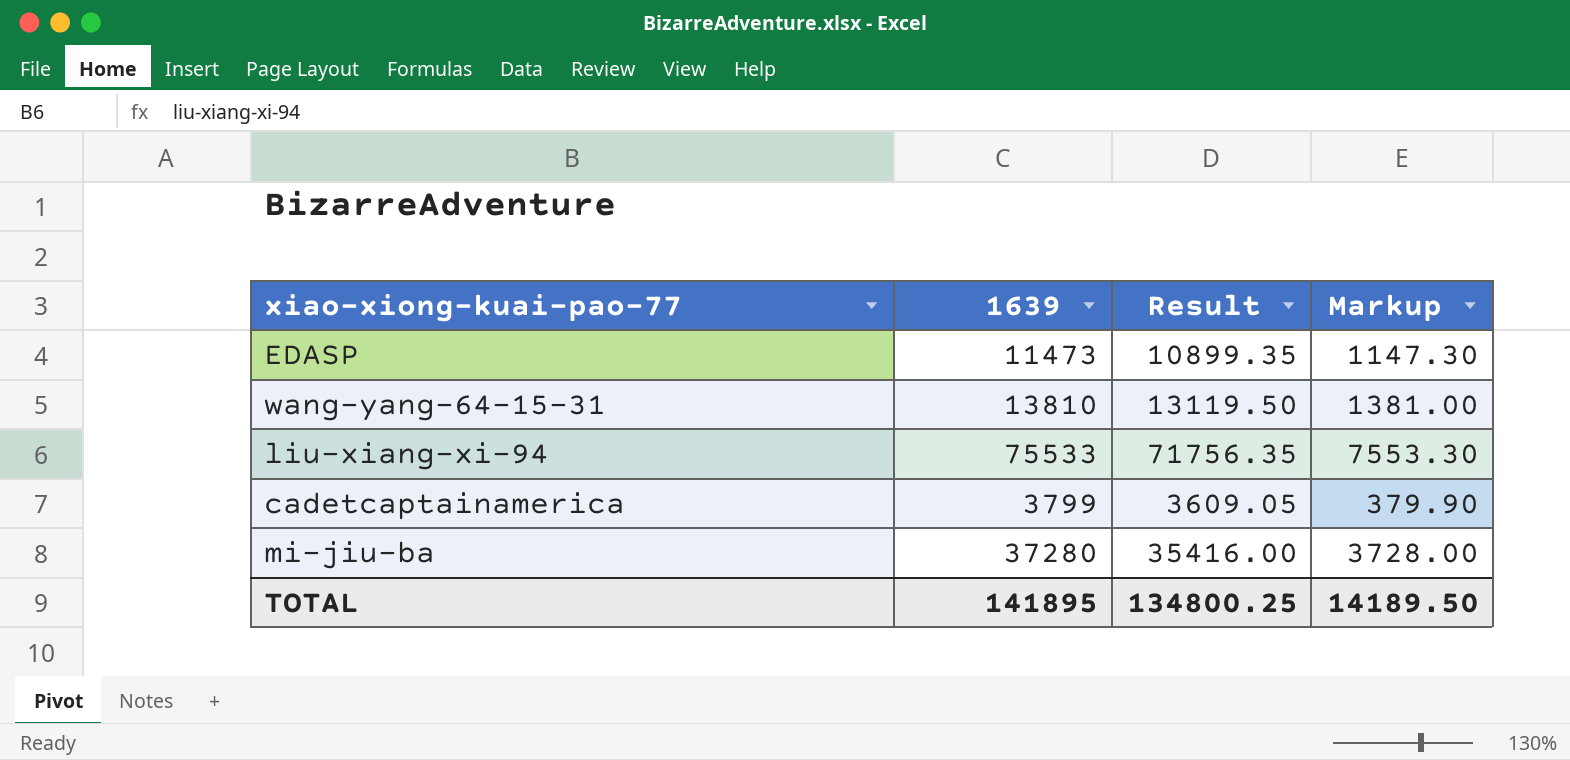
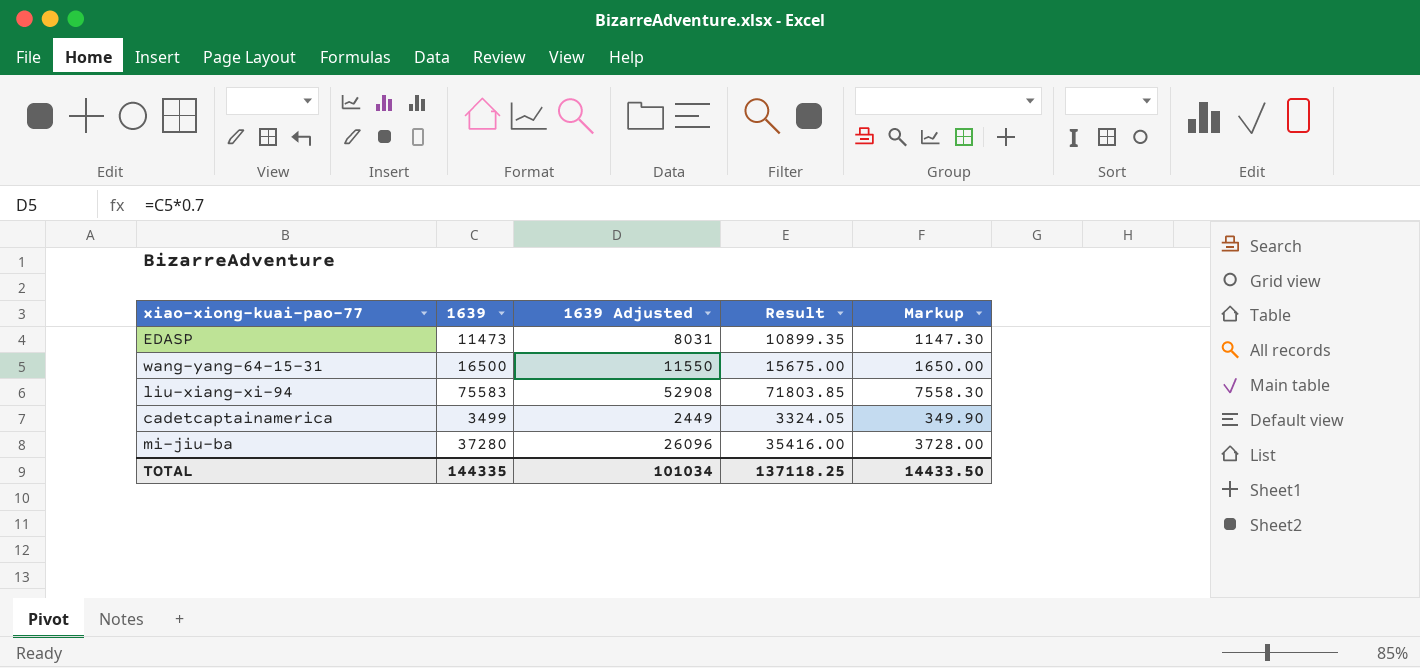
column 1639 Adjusted | formula: none -> [1639] * 0.7
wang-yang-64-15-31 | 1639: 13810 -> 16500
wang-yang-64-15-31 | Result: 13119.50 -> 15675.00
wang-yang-64-15-31 | Markup: 1381.00 -> 1650.00
liu-xiang-xi-94 | 1639: 75533 -> 75583
liu-xiang-xi-94 | Result: 71756.35 -> 71803.85
liu-xiang-xi-94 | Markup: 7553.30 -> 7558.30
cadetcaptainamerica | 1639: 3799 -> 3499
cadetcaptainamerica | Result: 3609.05 -> 3324.05
cadetcaptainamerica | Markup: 379.90 -> 349.90
TOTAL | 1639: 141895 -> 144335
TOTAL | Result: 134800.25 -> 137118.25
TOTAL | Markup: 14189.50 -> 14433.50

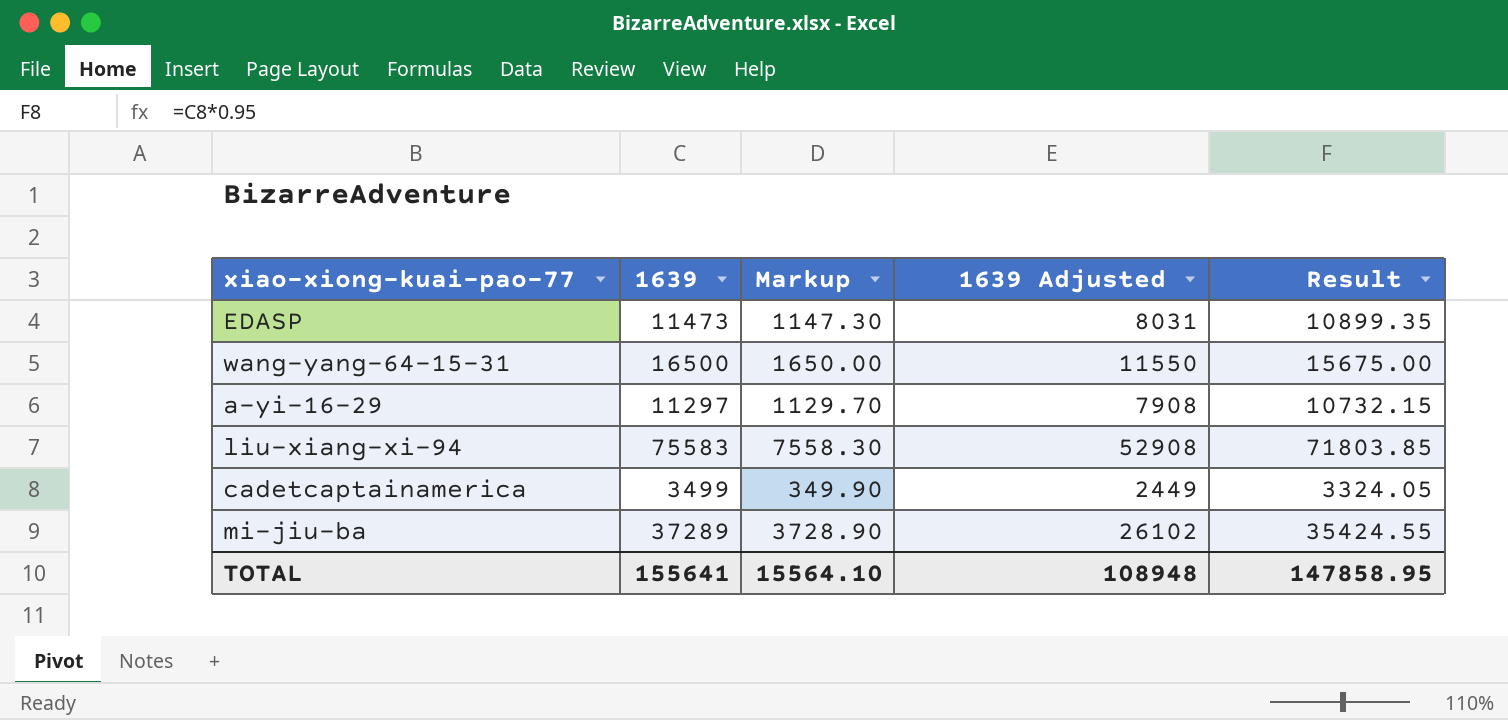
column Markup | position: 5 -> 3
row a-yi-16-29: none -> 11297 | 1129.70 | 7908 | 10732.15
mi-jiu-ba | 1639: 37280 -> 37289
mi-jiu-ba | Markup: 3728.00 -> 3728.90
mi-jiu-ba | 1639 Adjusted: 26096 -> 26102
mi-jiu-ba | Result: 35416.00 -> 35424.55
TOTAL | 1639: 144335 -> 155641
TOTAL | Markup: 14433.50 -> 15564.10
TOTAL | 1639 Adjusted: 101034 -> 108948
TOTAL | Result: 137118.25 -> 147858.95

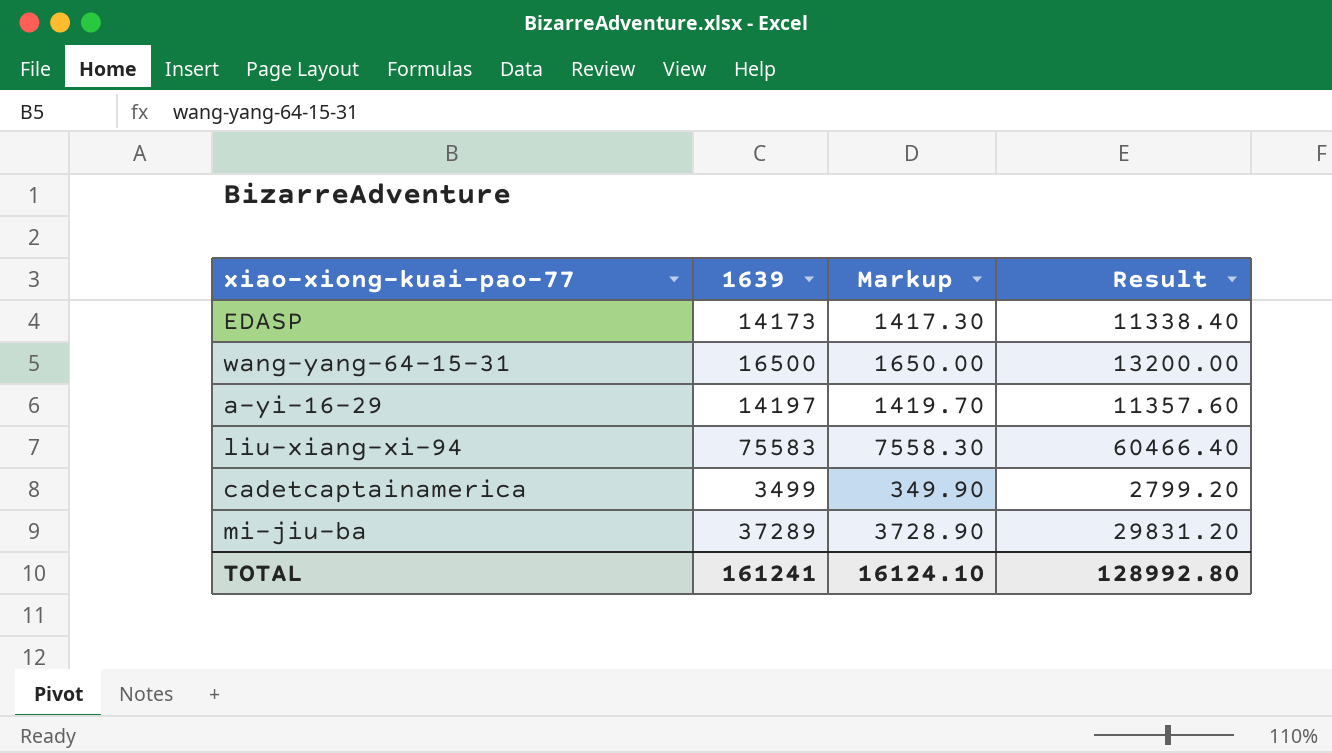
column 1639 Adjusted | formula: [1639] * 0.7 -> none
column Result | formula: [1639] * 0.95 -> [1639] * 0.8
EDASP | 1639: 11473 -> 14173
EDASP | Markup: 1147.30 -> 1417.30
a-yi-16-29 | 1639: 11297 -> 14197
a-yi-16-29 | Markup: 1129.70 -> 1419.70
TOTAL | 1639: 155641 -> 161241
TOTAL | Markup: 15564.10 -> 16124.10
TOTAL | Result: 147858.95 -> 128992.80

